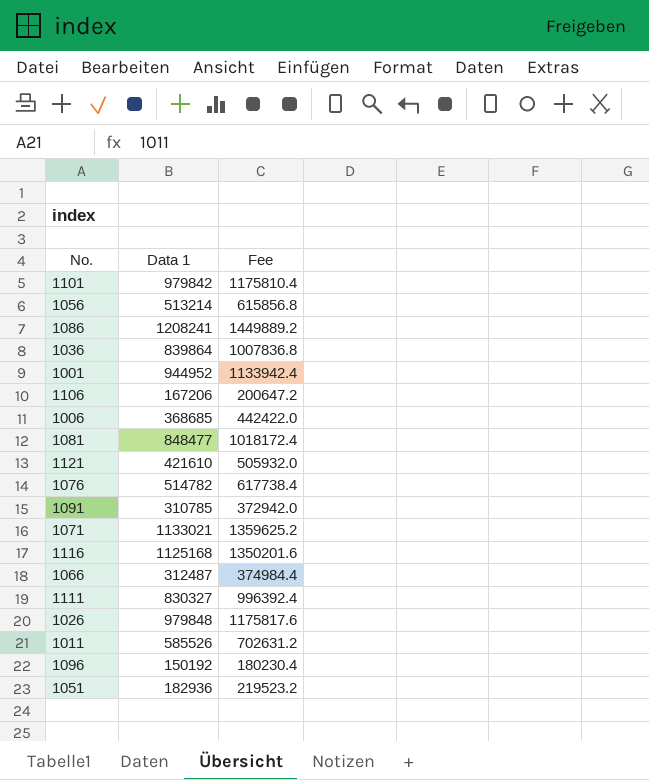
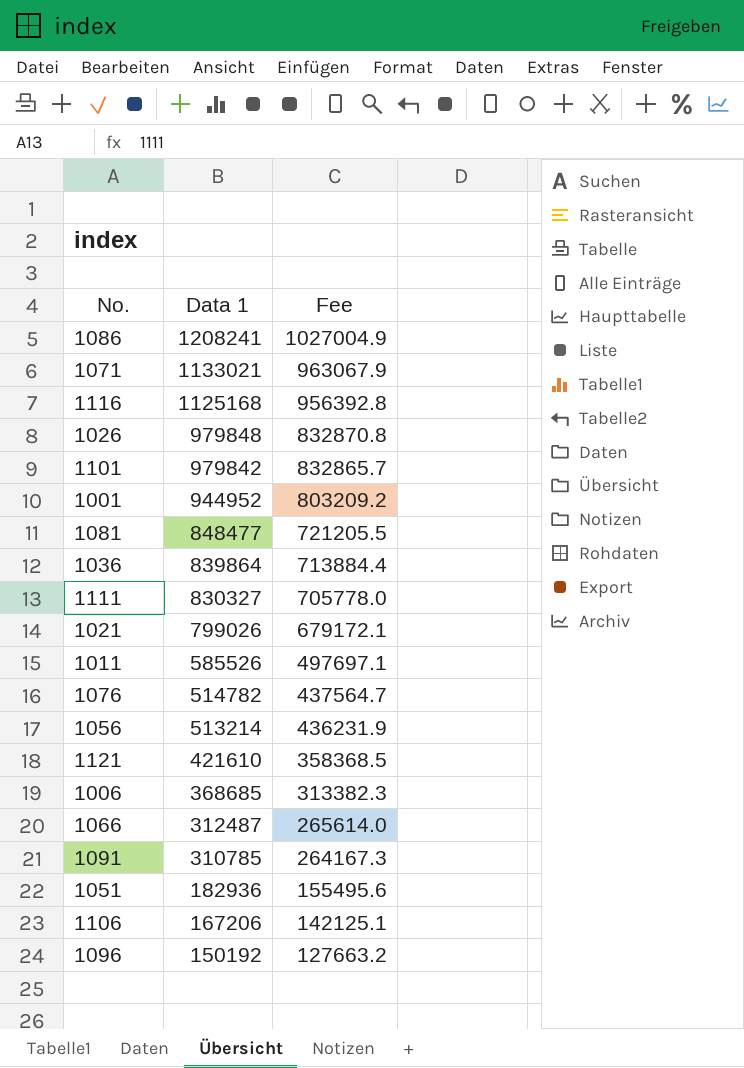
row order: none -> Data 1 descending
column Fee | formula: [Data 1] * 1.2 -> [Data 1] * 0.85
row 1021: none -> 799026 | 679172.1

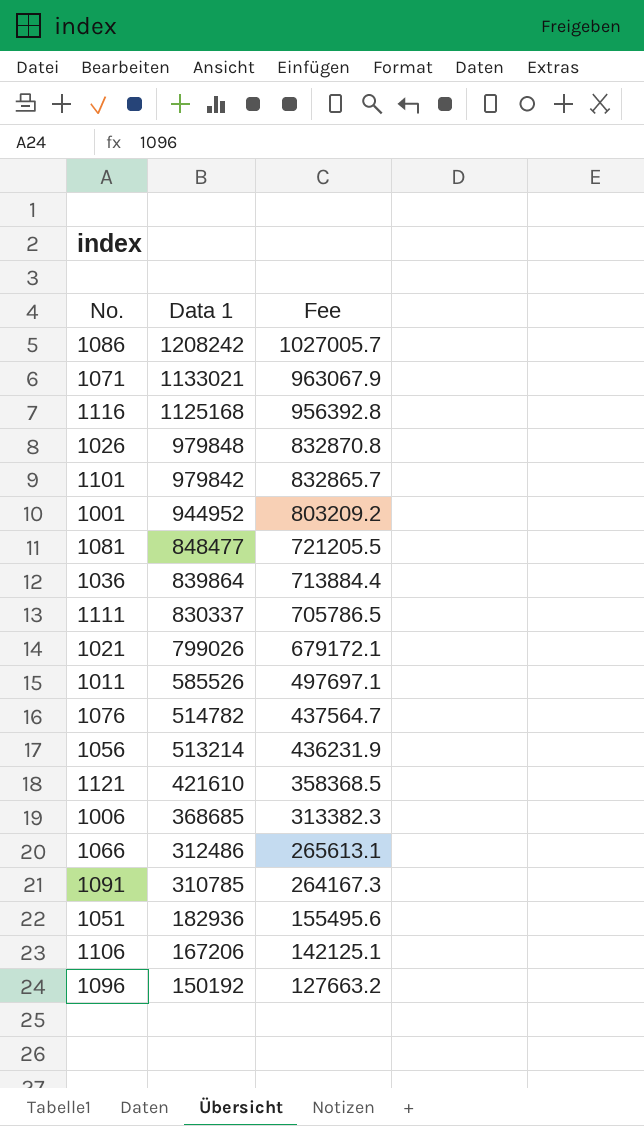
1086 | Data 1: 1208241 -> 1208242
1086 | Fee: 1027004.9 -> 1027005.7
1111 | Data 1: 830327 -> 830337
1111 | Fee: 705778.0 -> 705786.5
1066 | Data 1: 312487 -> 312486
1066 | Fee: 265614.0 -> 265613.1

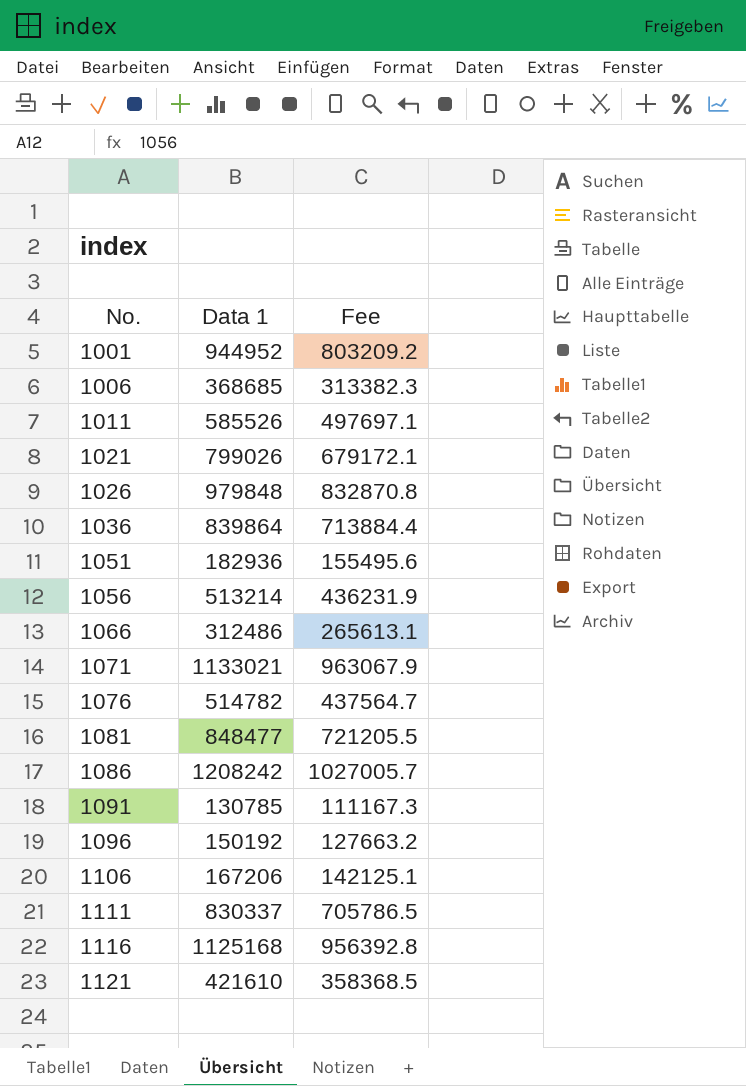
row order: Data 1 descending -> No. ascending
row 1101: 979842 | 832865.7 -> none
1091 | Data 1: 310785 -> 130785
1091 | Fee: 264167.3 -> 111167.3

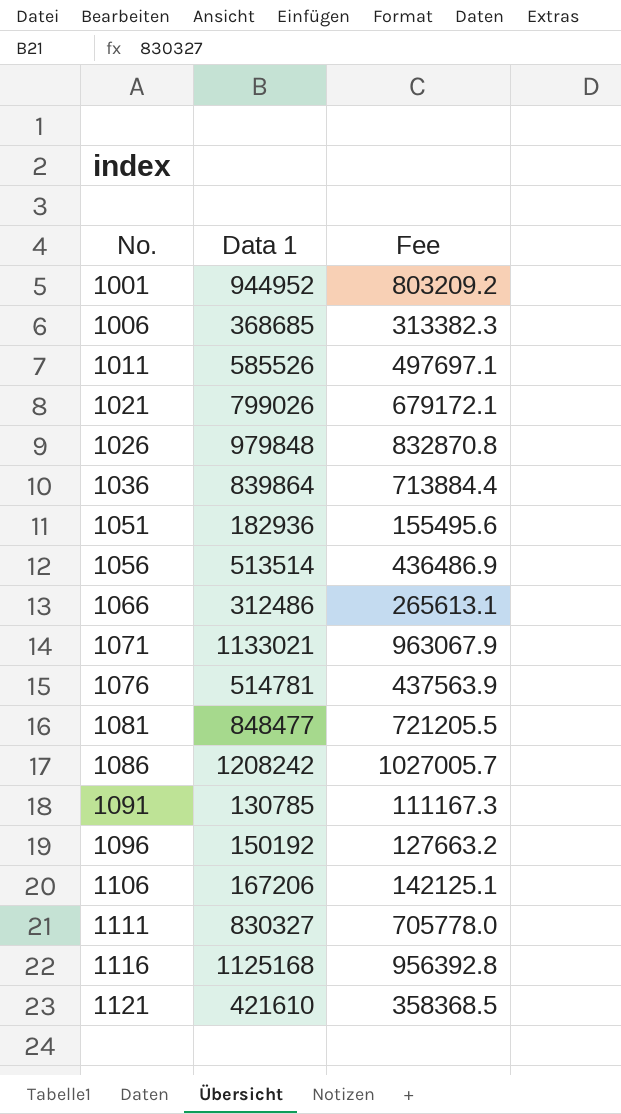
1056 | Data 1: 513214 -> 513514
1056 | Fee: 436231.9 -> 436486.9
1076 | Data 1: 514782 -> 514781
1076 | Fee: 437564.7 -> 437563.9
1111 | Data 1: 830337 -> 830327
1111 | Fee: 705786.5 -> 705778.0

